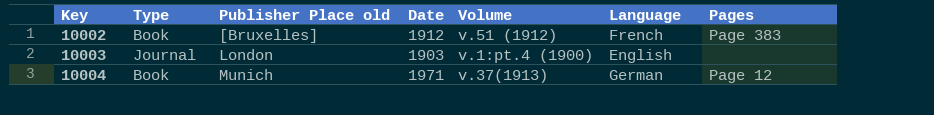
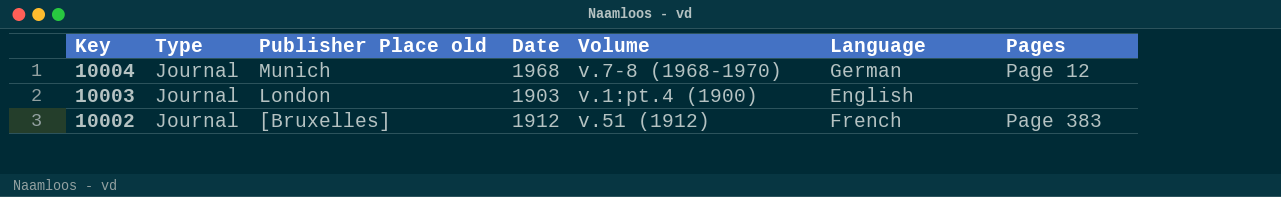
row order: Key ascending -> Key descending
10004 | Type: Book -> Journal
10004 | Date: 1971 -> 1968
10004 | Volume: v.37(1913) -> v.7-8 (1968-1970)
10002 | Type: Book -> Journal

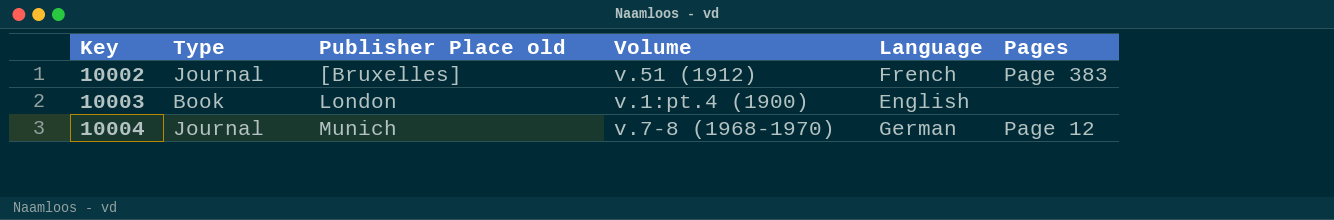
row order: Key descending -> Key ascending
column Date | position: 4 -> none
10003 | Type: Journal -> Book

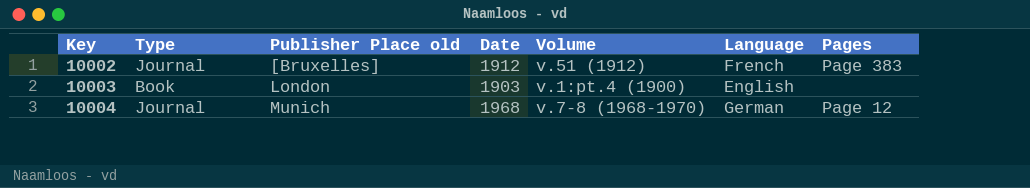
column Date | position: none -> 4

